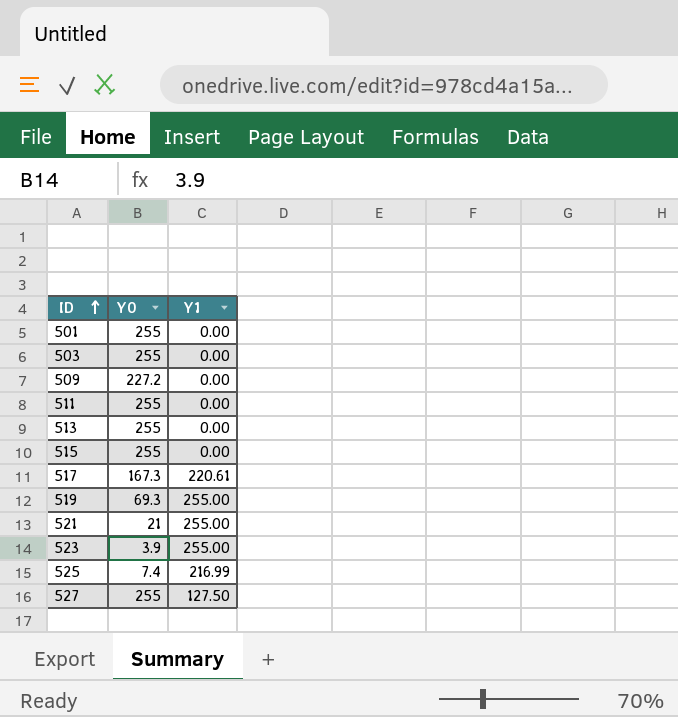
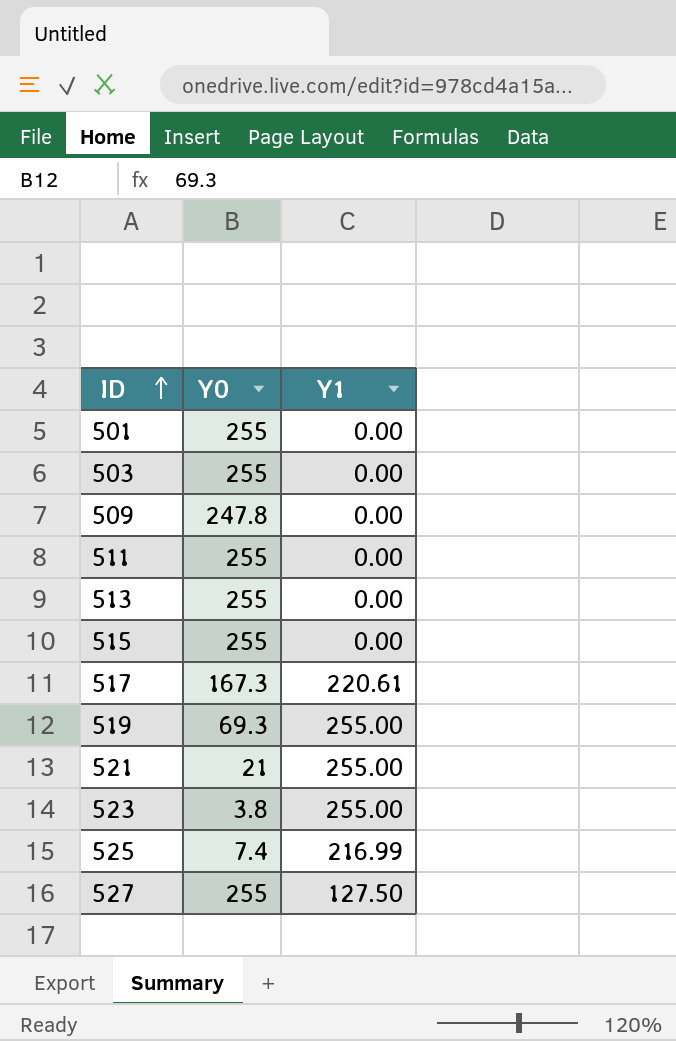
509 | Y0: 227.2 -> 247.8
523 | Y0: 3.9 -> 3.8

